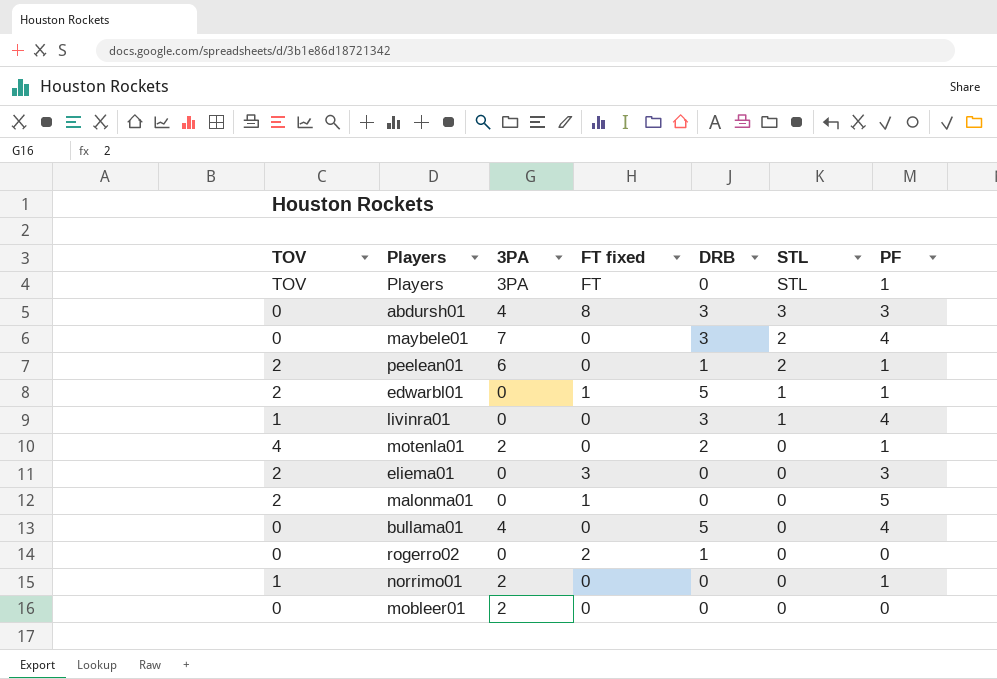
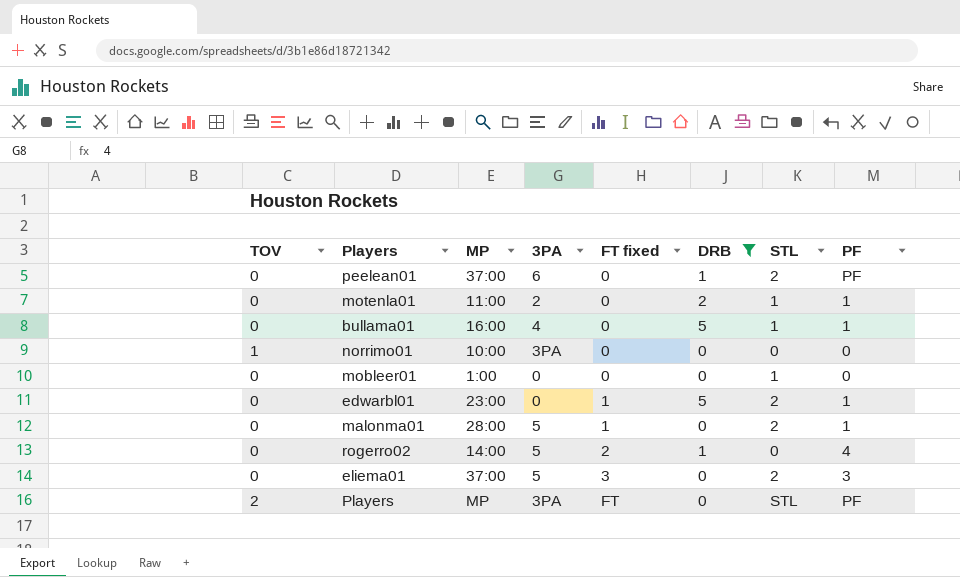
filter: none -> DRB != 3
row order: STL descending -> FT fixed ascending
column MP | position: none -> 3
peelean01 | TOV: 2 -> 0
peelean01 | PF: 1 -> PF
motenla01 | TOV: 4 -> 0
motenla01 | STL: 0 -> 1
bullama01 | STL: 0 -> 1
bullama01 | PF: 4 -> 1
norrimo01 | 3PA: 2 -> 3PA
norrimo01 | PF: 1 -> 0
mobleer01 | 3PA: 2 -> 0
mobleer01 | STL: 0 -> 1
edwarbl01 | TOV: 2 -> 0
edwarbl01 | STL: 1 -> 2
malonma01 | TOV: 2 -> 0
malonma01 | 3PA: 0 -> 5
malonma01 | STL: 0 -> 2
malonma01 | PF: 5 -> 1
rogerro02 | 3PA: 0 -> 5
rogerro02 | PF: 0 -> 4
eliema01 | TOV: 2 -> 0
eliema01 | 3PA: 0 -> 5
eliema01 | STL: 0 -> 2
Players | TOV: TOV -> 2
Players | PF: 1 -> PF

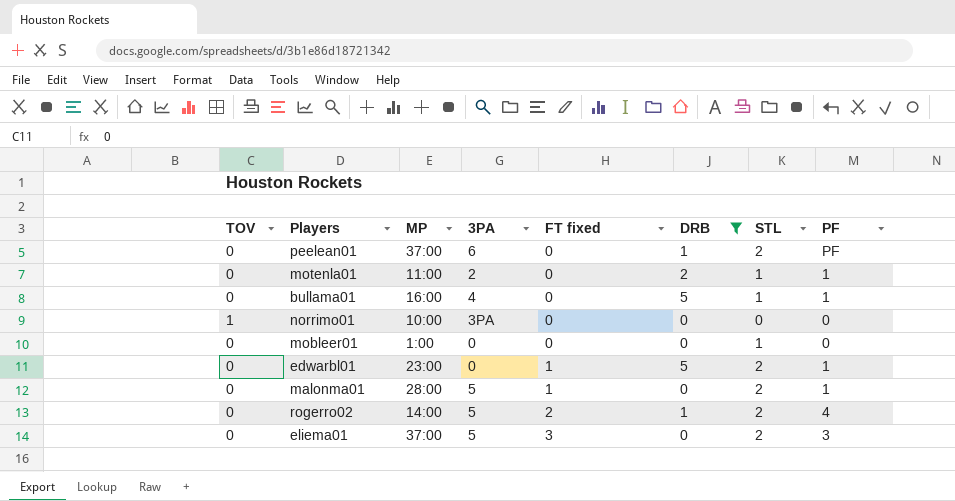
row Players: 2 | MP | 3PA | FT | 0 | STL | PF -> none
rogerro02 | STL: 0 -> 2

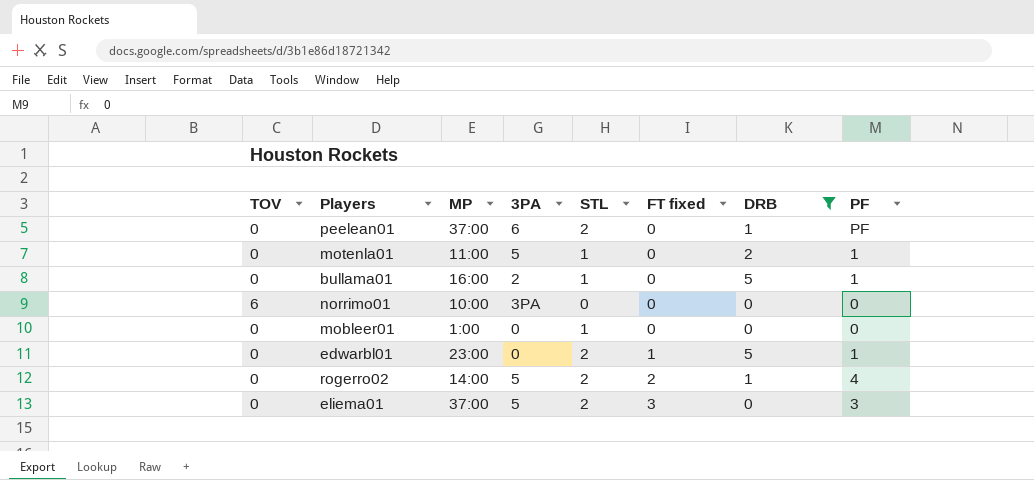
column STL | position: 7 -> 5
row malonma01: 0 | 28:00 | 5 | 1 | 0 | 2 | 1 -> none
motenla01 | 3PA: 2 -> 5
bullama01 | 3PA: 4 -> 2
norrimo01 | TOV: 1 -> 6

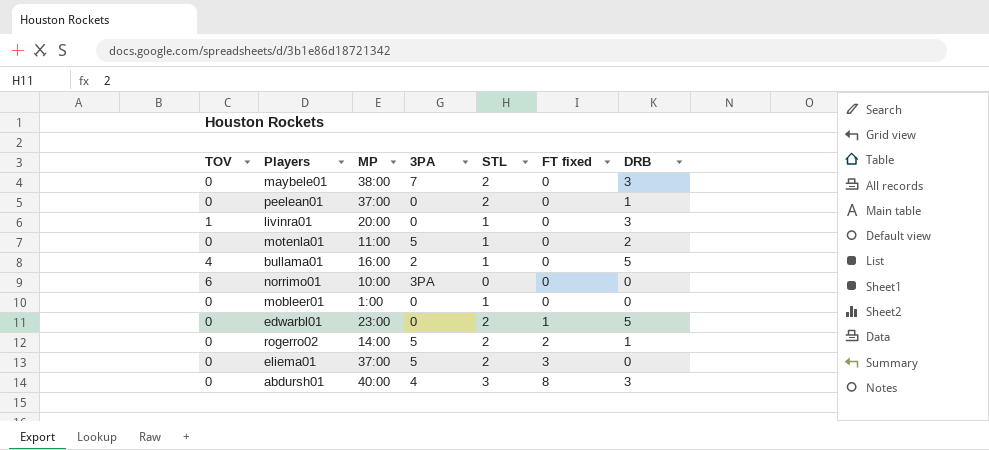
filter: DRB != 3 -> none
column PF | position: 8 -> none
peelean01 | 3PA: 6 -> 0
bullama01 | TOV: 0 -> 4

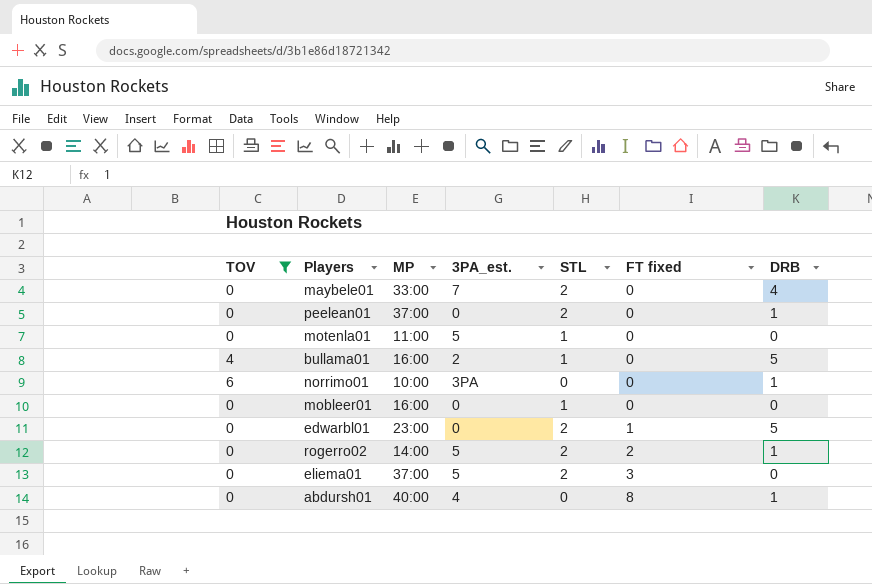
filter: none -> TOV != 1
column name: 3PA -> 3PA_est.
maybele01 | MP: 38:00 -> 33:00
maybele01 | DRB: 3 -> 4
motenla01 | DRB: 2 -> 0
norrimo01 | DRB: 0 -> 1
mobleer01 | MP: 1:00 -> 16:00
abdursh01 | STL: 3 -> 0
abdursh01 | DRB: 3 -> 1

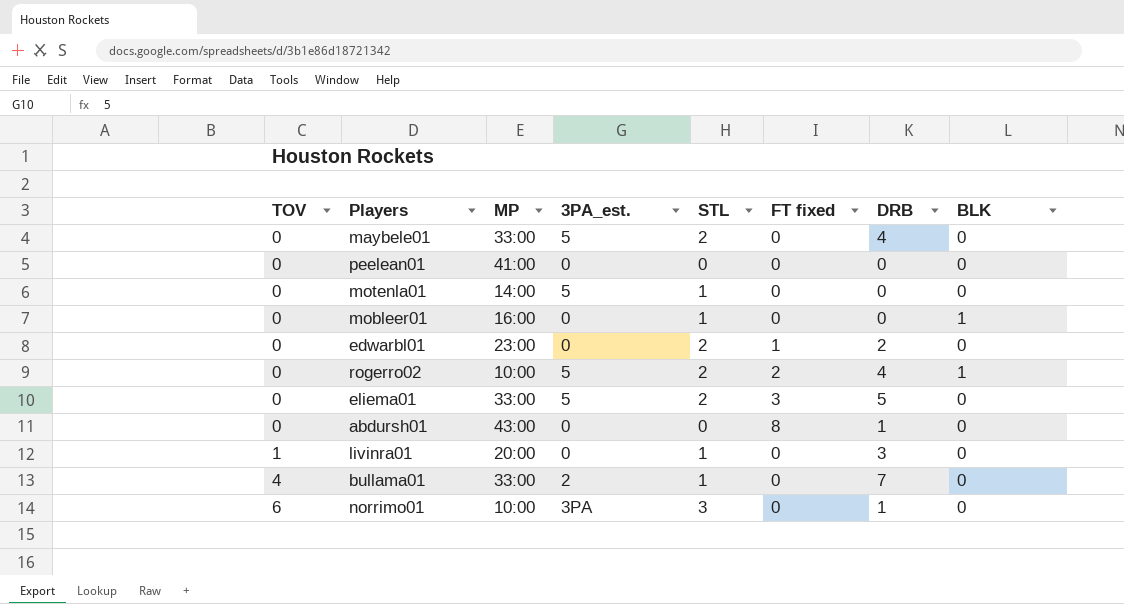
filter: TOV != 1 -> none
row order: FT fixed ascending -> TOV ascending
column BLK | position: none -> 8
maybele01 | 3PA_est.: 7 -> 5
peelean01 | MP: 37:00 -> 41:00
peelean01 | STL: 2 -> 0
peelean01 | DRB: 1 -> 0
motenla01 | MP: 11:00 -> 14:00
edwarbl01 | DRB: 5 -> 2
rogerro02 | MP: 14:00 -> 10:00
rogerro02 | DRB: 1 -> 4
eliema01 | MP: 37:00 -> 33:00
eliema01 | DRB: 0 -> 5
abdursh01 | MP: 40:00 -> 43:00
abdursh01 | 3PA_est.: 4 -> 0
bullama01 | MP: 16:00 -> 33:00
bullama01 | DRB: 5 -> 7
norrimo01 | STL: 0 -> 3

